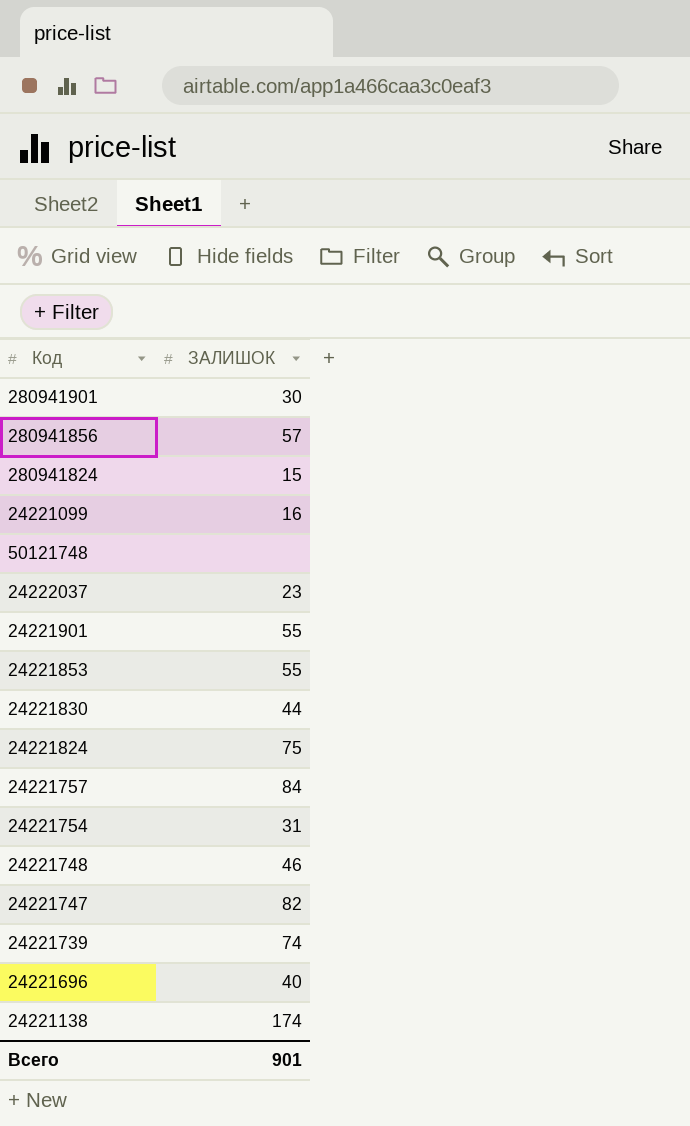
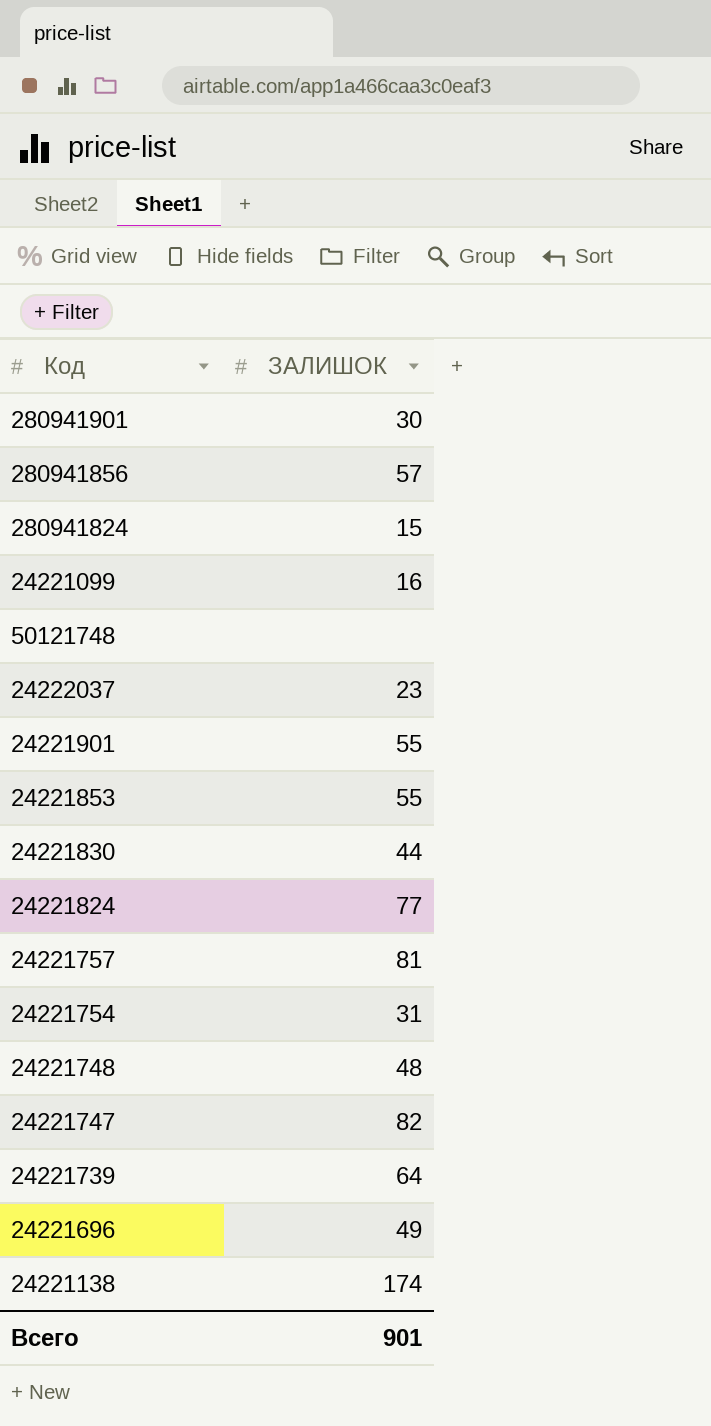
24221824 | ЗАЛИШОК: 75 -> 77
24221757 | ЗАЛИШОК: 84 -> 81
24221748 | ЗАЛИШОК: 46 -> 48
24221739 | ЗАЛИШОК: 74 -> 64
24221696 | ЗАЛИШОК: 40 -> 49

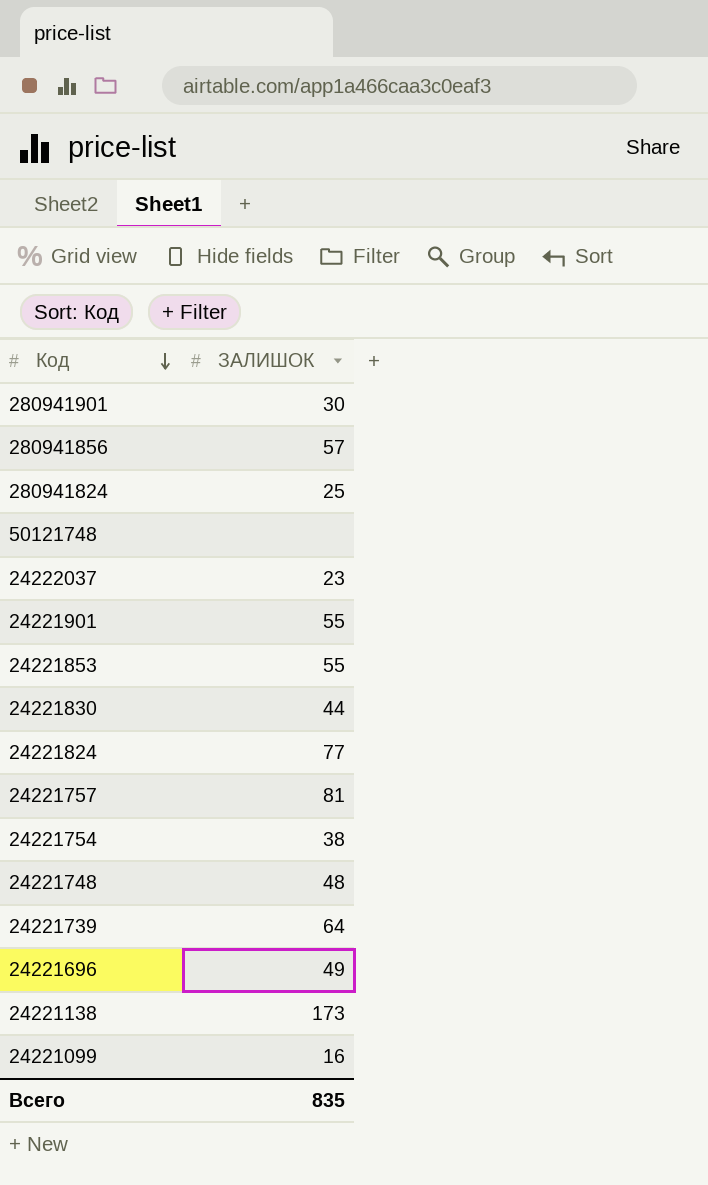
row order: none -> Код descending
row 24221747: 82 -> none
280941824 | ЗАЛИШОК: 15 -> 25
24221754 | ЗАЛИШОК: 31 -> 38
24221138 | ЗАЛИШОК: 174 -> 173
Всего | ЗАЛИШОК: 901 -> 835

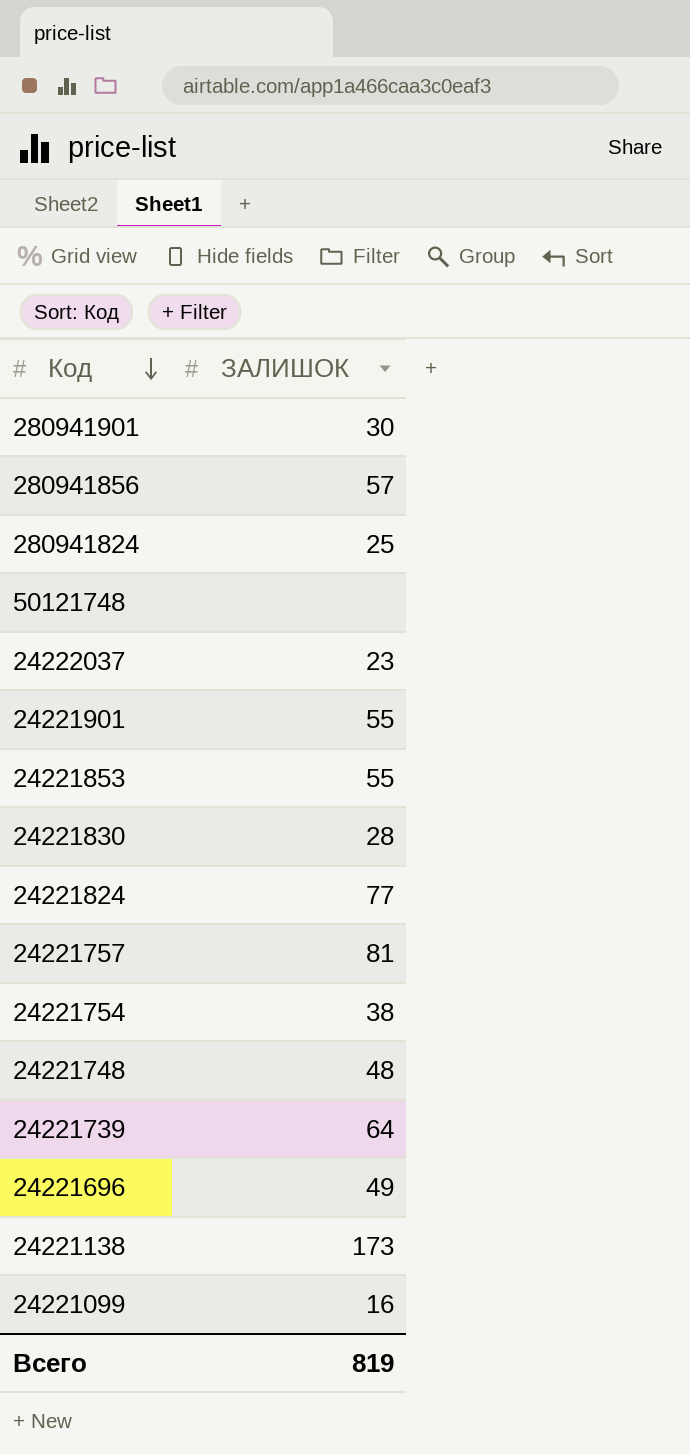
24221830 | ЗАЛИШОК: 44 -> 28
Всего | ЗАЛИШОК: 835 -> 819

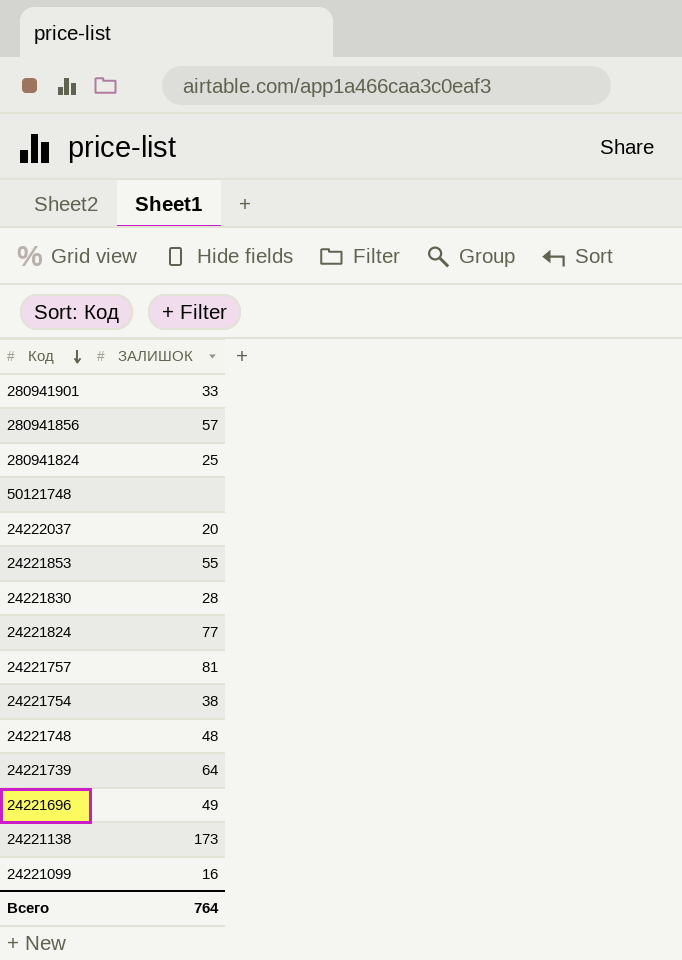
row 24221901: 55 -> none
280941901 | ЗАЛИШОК: 30 -> 33
24222037 | ЗАЛИШОК: 23 -> 20
Всего | ЗАЛИШОК: 819 -> 764

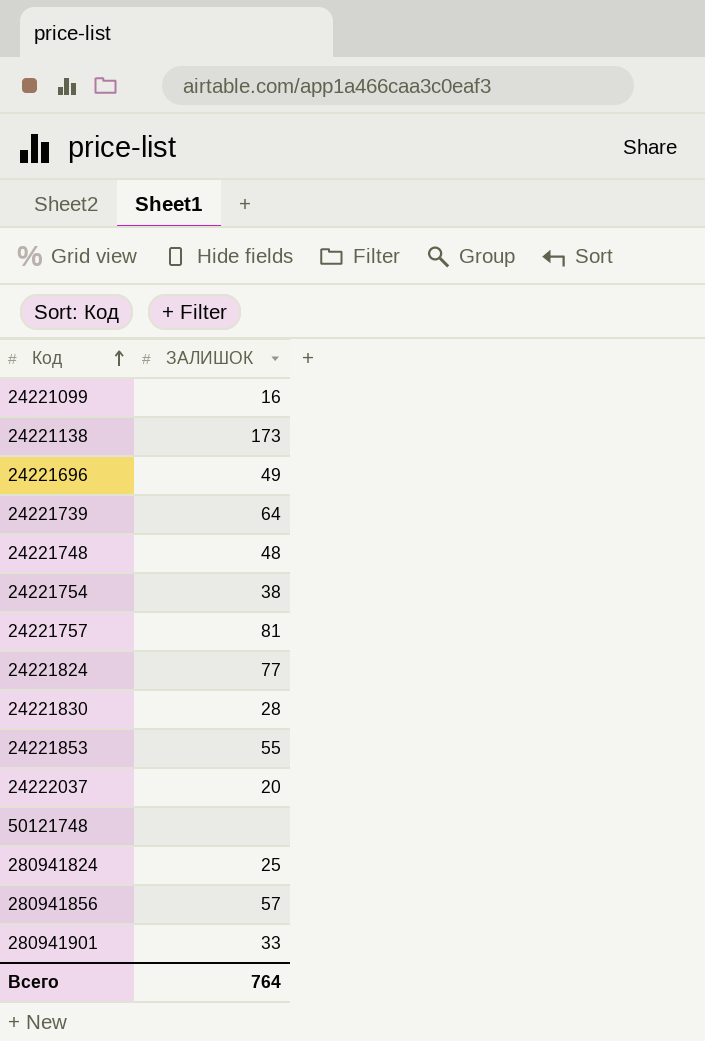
row order: Код descending -> Код ascending

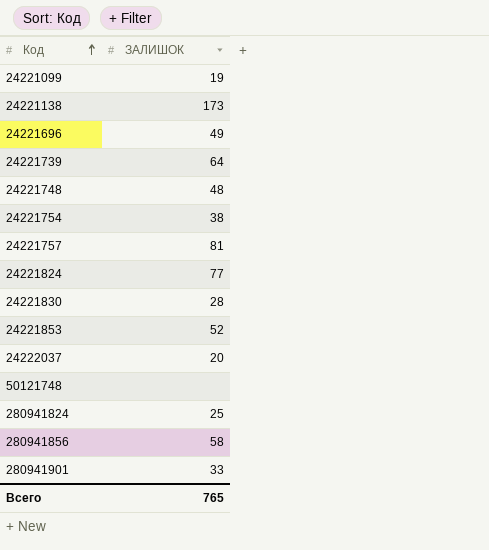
24221099 | ЗАЛИШОК: 16 -> 19
24221853 | ЗАЛИШОК: 55 -> 52
280941856 | ЗАЛИШОК: 57 -> 58
Всего | ЗАЛИШОК: 764 -> 765

